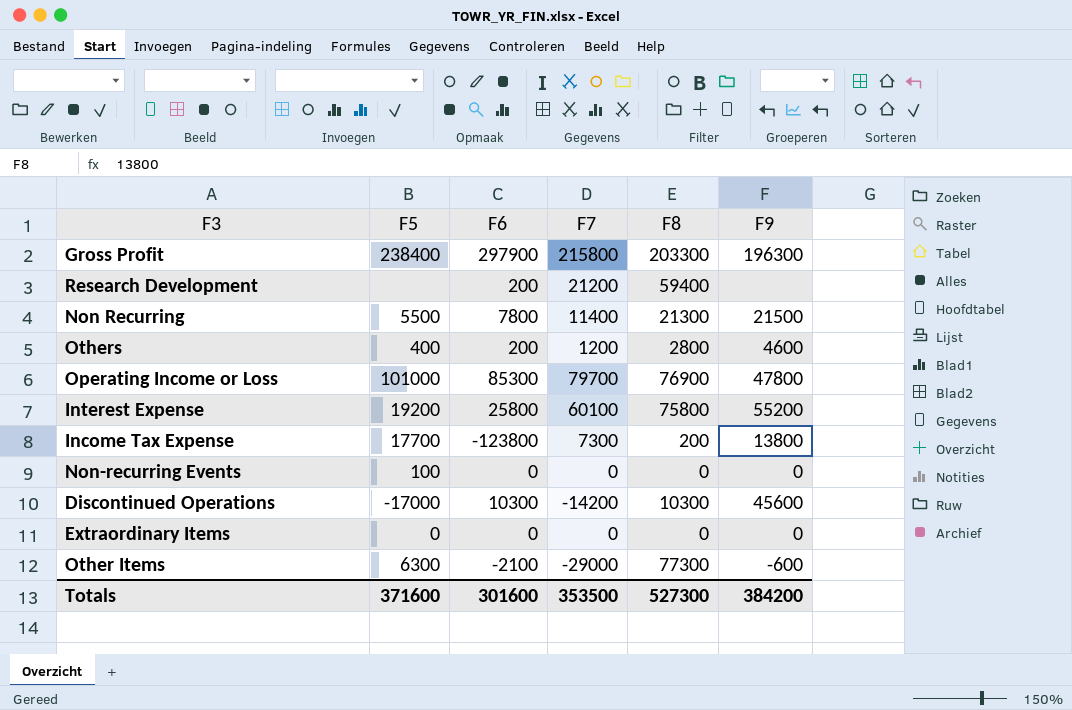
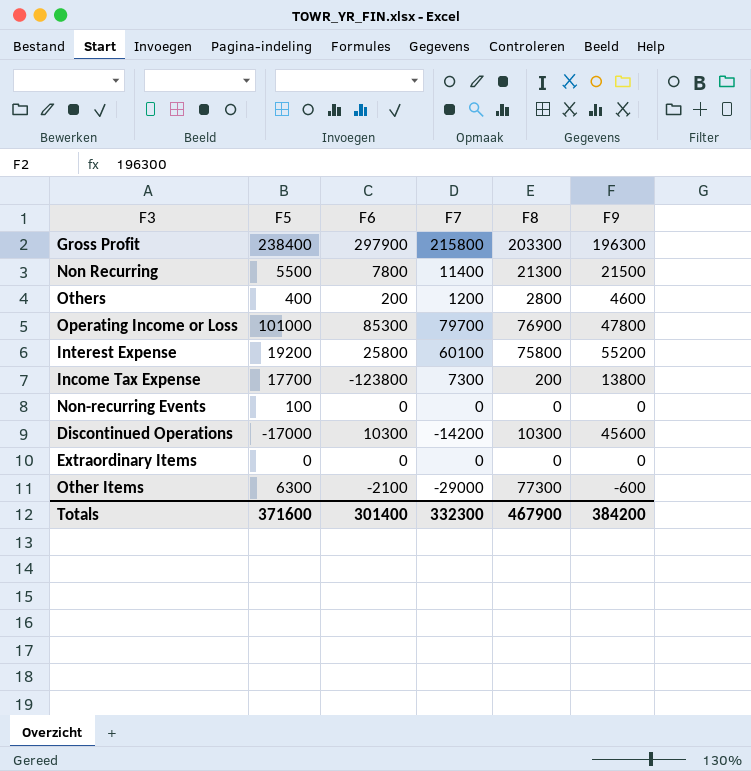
row Research Development: none | 200 | 21200 | 59400 | none -> none
Totals | F6: 301600 -> 301400
Totals | F7: 353500 -> 332300
Totals | F8: 527300 -> 467900

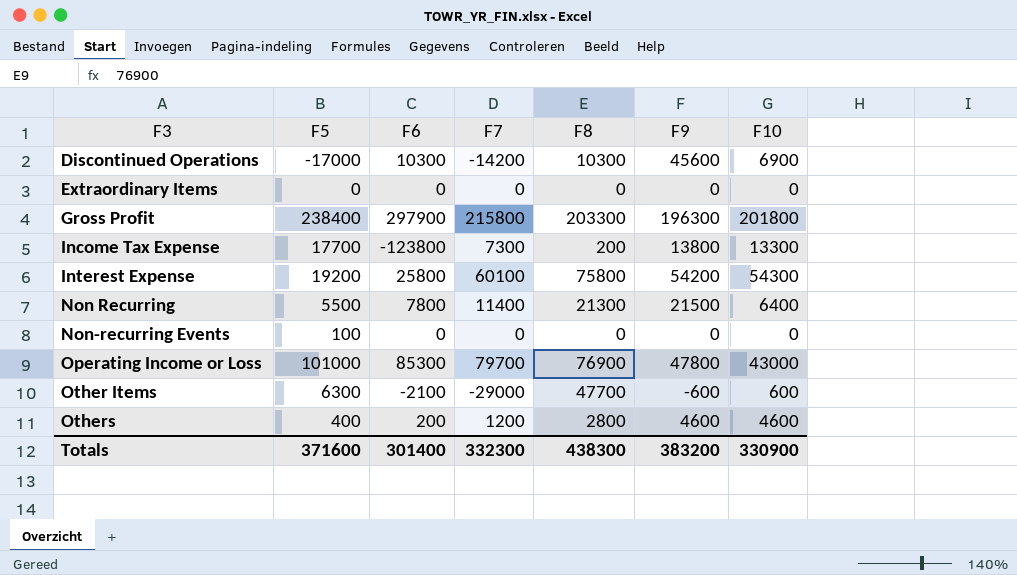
row order: none -> F3 ascending
column F10 | position: none -> 7
Interest Expense | F9: 55200 -> 54200
Other Items | F8: 77300 -> 47700
Totals | F8: 467900 -> 438300
Totals | F9: 384200 -> 383200

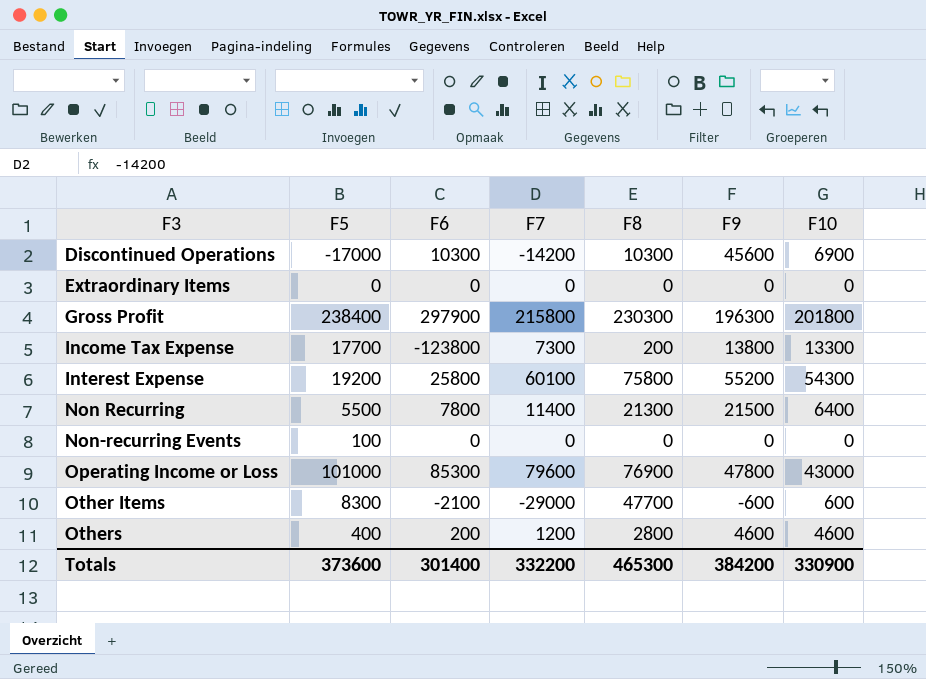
Gross Profit | F8: 203300 -> 230300
Interest Expense | F9: 54200 -> 55200
Operating Income or Loss | F7: 79700 -> 79600
Other Items | F5: 6300 -> 8300
Totals | F5: 371600 -> 373600
Totals | F7: 332300 -> 332200
Totals | F8: 438300 -> 465300
Totals | F9: 383200 -> 384200

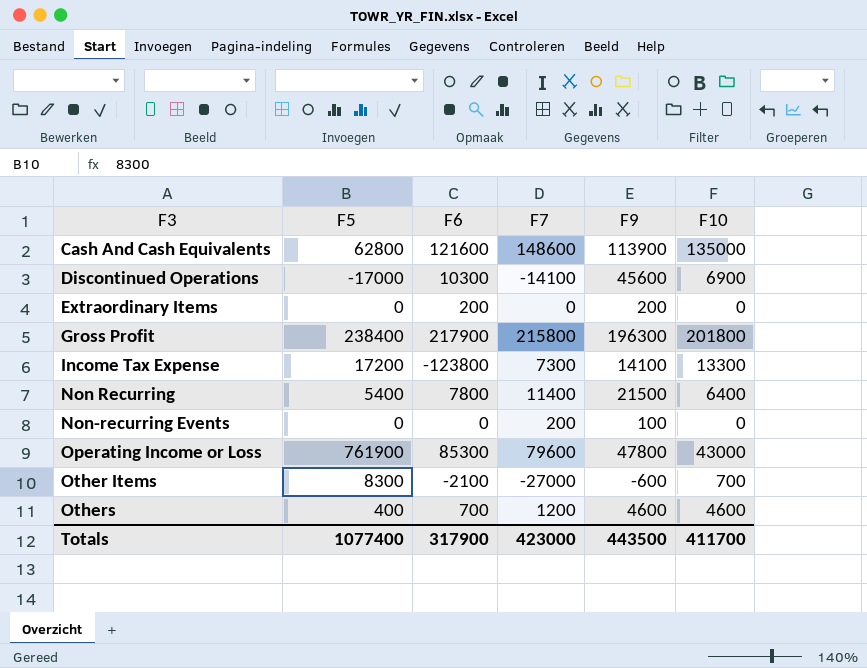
column F8 | position: 5 -> none
row Interest Expense: 19200 | 25800 | 60100 | 75800 | 55200 | 54300 -> none
row Cash And Cash Equivalents: none -> 62800 | 121600 | 148600 | 113900 | 135000
Discontinued Operations | F7: -14200 -> -14100
Extraordinary Items | F6: 0 -> 200
Extraordinary Items | F9: 0 -> 200
Gross Profit | F6: 297900 -> 217900
Income Tax Expense | F5: 17700 -> 17200
Income Tax Expense | F9: 13800 -> 14100
Non Recurring | F5: 5500 -> 5400
Non-recurring Events | F5: 100 -> 0
Non-recurring Events | F7: 0 -> 200
Non-recurring Events | F9: 0 -> 100
Operating Income or Loss | F5: 101000 -> 761900
Other Items | F7: -29000 -> -27000
Other Items | F10: 600 -> 700
Others | F6: 200 -> 700
Totals | F5: 373600 -> 1077400
Totals | F6: 301400 -> 317900
Totals | F7: 332200 -> 423000
Totals | F9: 384200 -> 443500
Totals | F10: 330900 -> 411700

